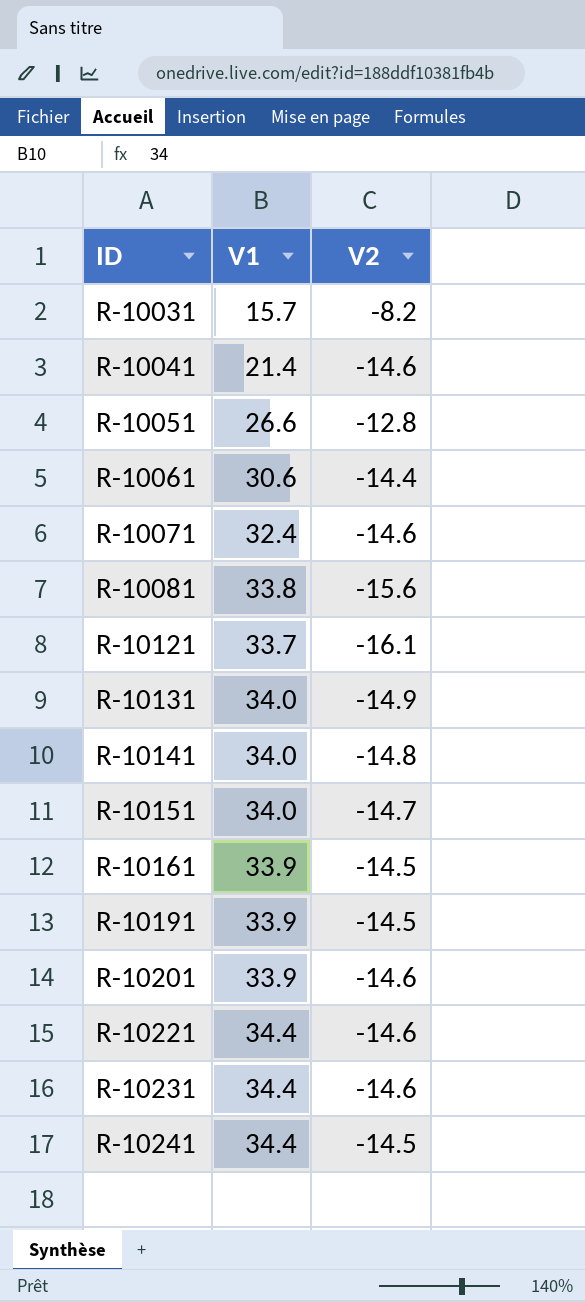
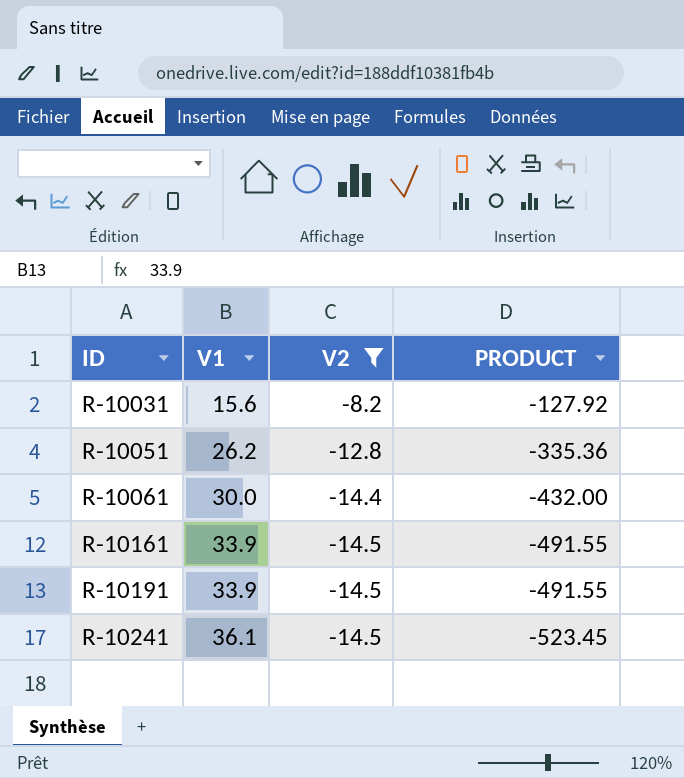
filter: none -> V2 >= -14.5
column PRODUCT | formula: none -> [V1] * [V2]
R-10031 | V1: 15.7 -> 15.6
R-10051 | V1: 26.6 -> 26.2
R-10061 | V1: 30.6 -> 30.0
R-10241 | V1: 34.4 -> 36.1

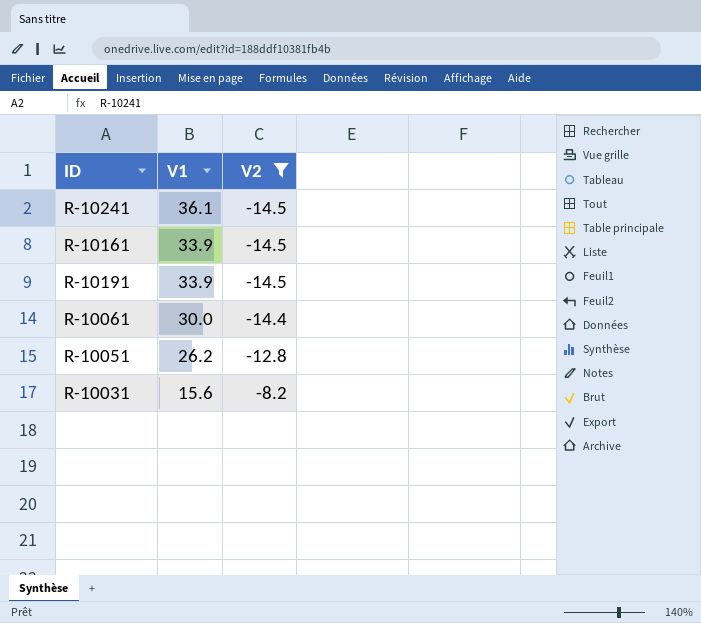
row order: ID ascending -> V1 descending
column PRODUCT | formula: [V1] * [V2] -> none

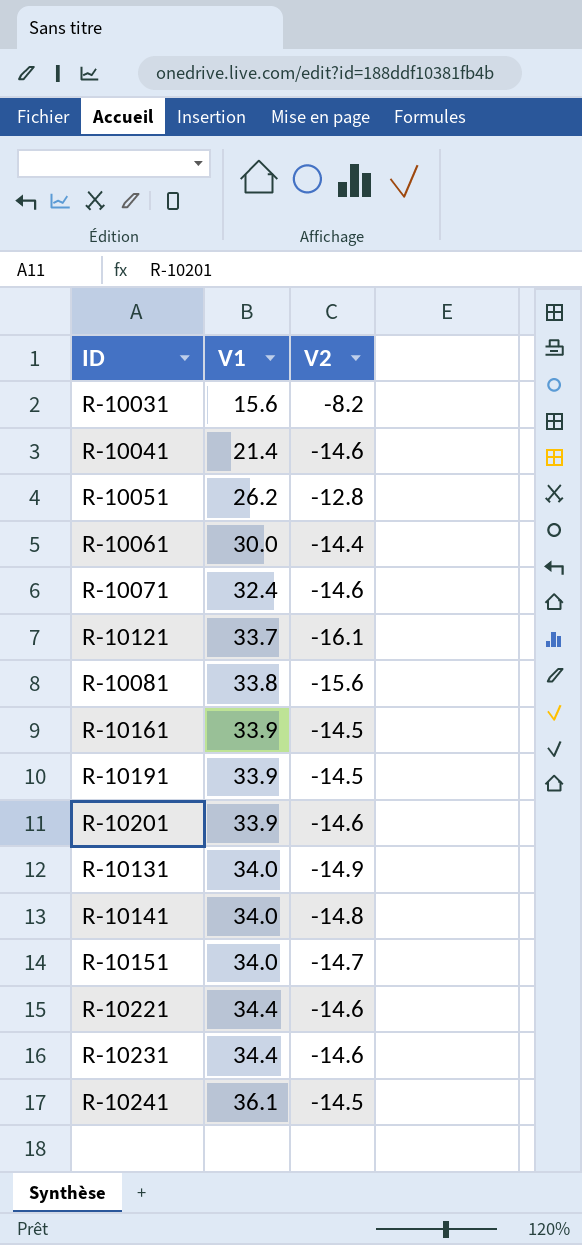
filter: V2 >= -14.5 -> none
row order: V1 descending -> V1 ascending

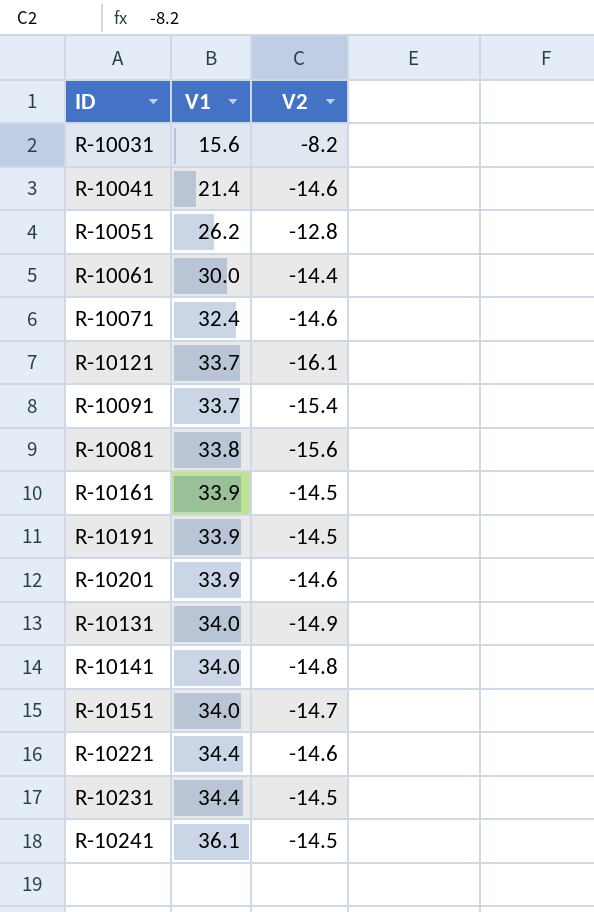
row R-10091: none -> 33.7 | -15.4
R-10231 | V2: -14.6 -> -14.5

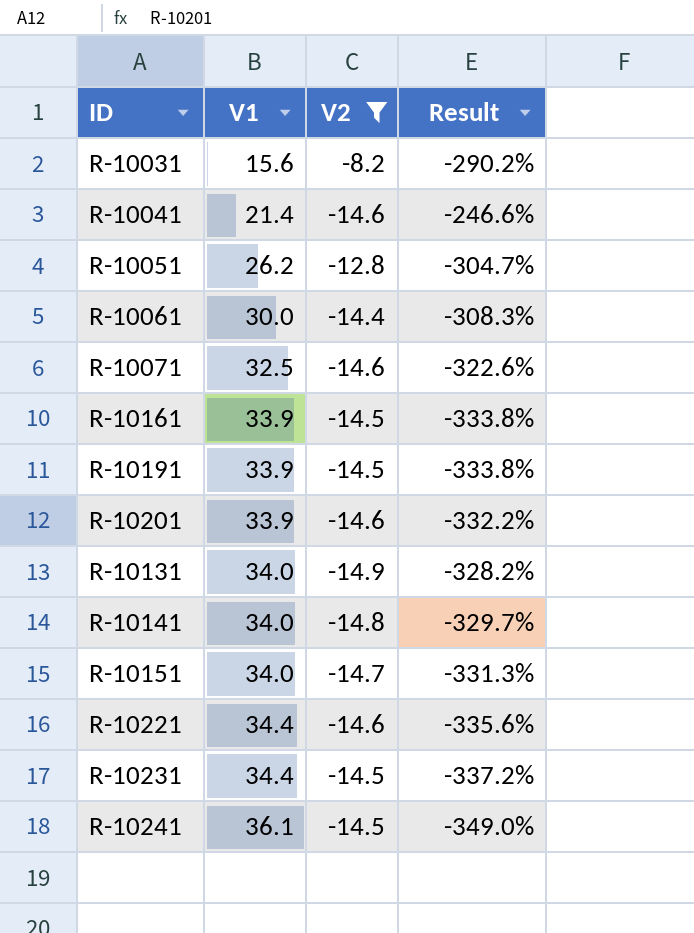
filter: none -> V2 >= -14.9
column Result | formula: none -> ([V1] - [V2]) / [V2]
R-10071 | V1: 32.4 -> 32.5

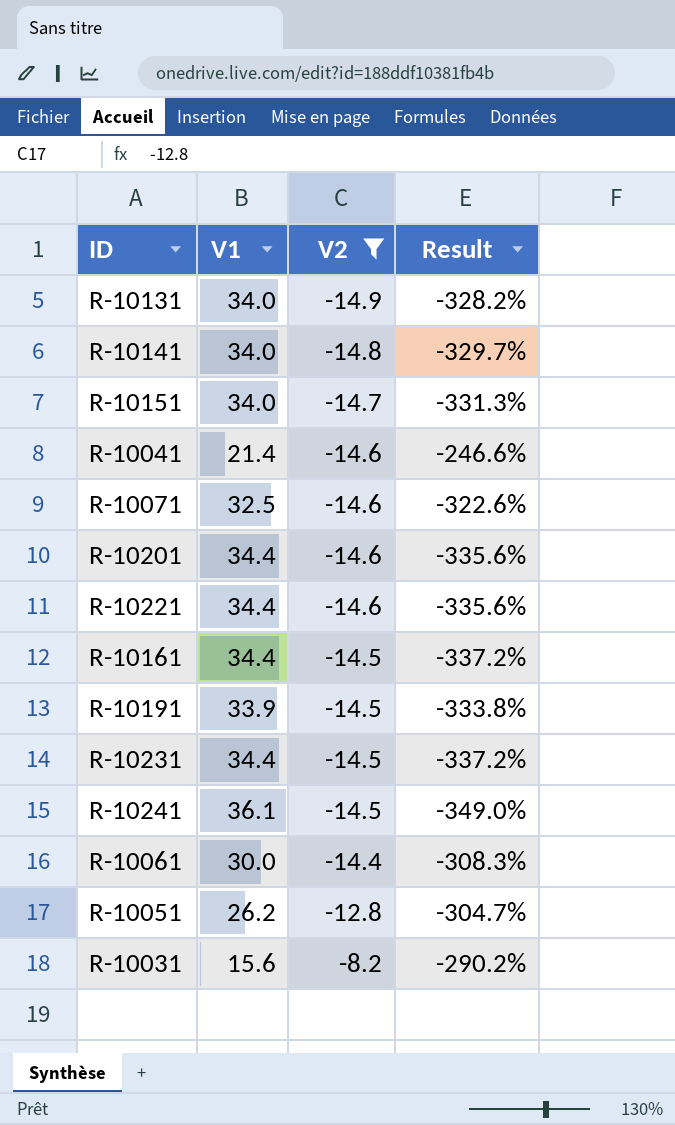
row order: V1 ascending -> V2 ascending
R-10201 | V1: 33.9 -> 34.4
R-10201 | Result: -332.2% -> -335.6%
R-10161 | V1: 33.9 -> 34.4
R-10161 | Result: -333.8% -> -337.2%

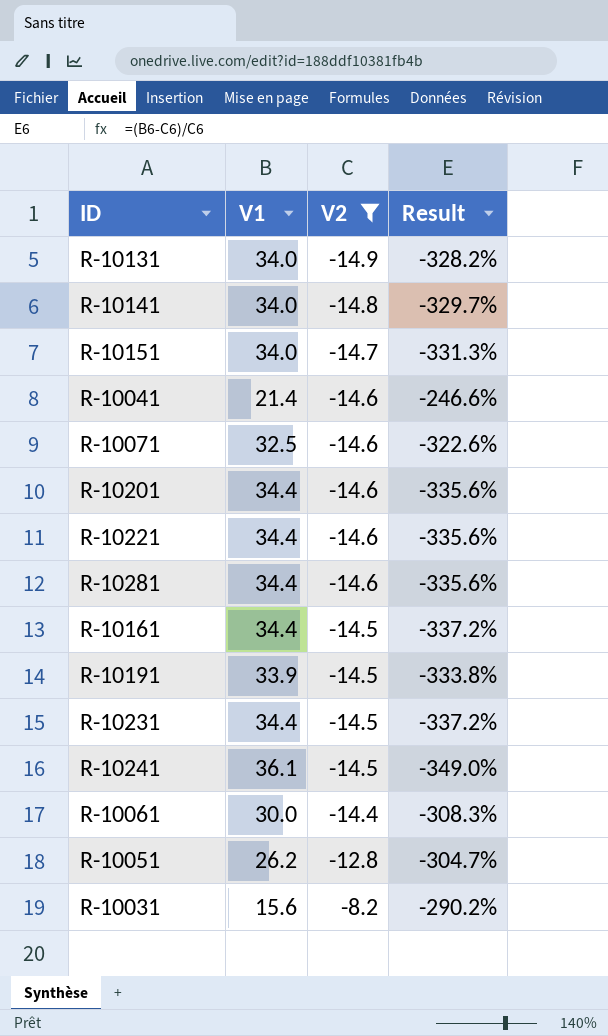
row R-10281: none -> 34.4 | -14.6 | -335.6%

